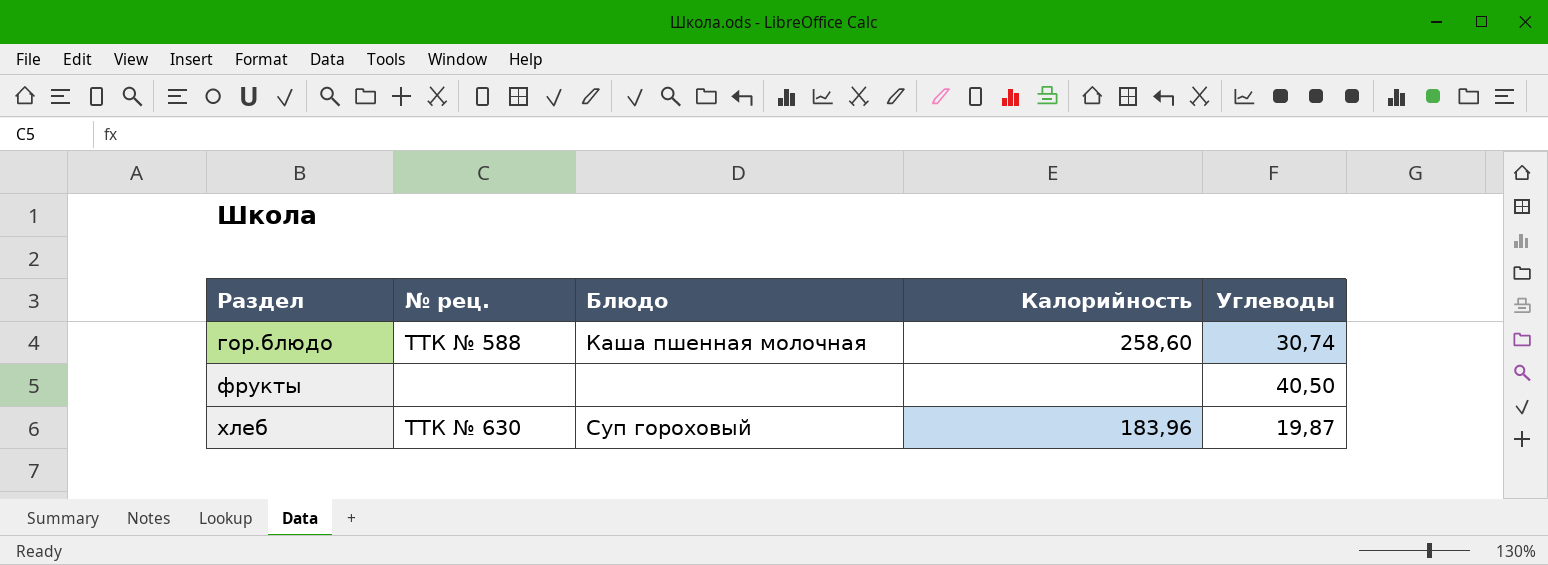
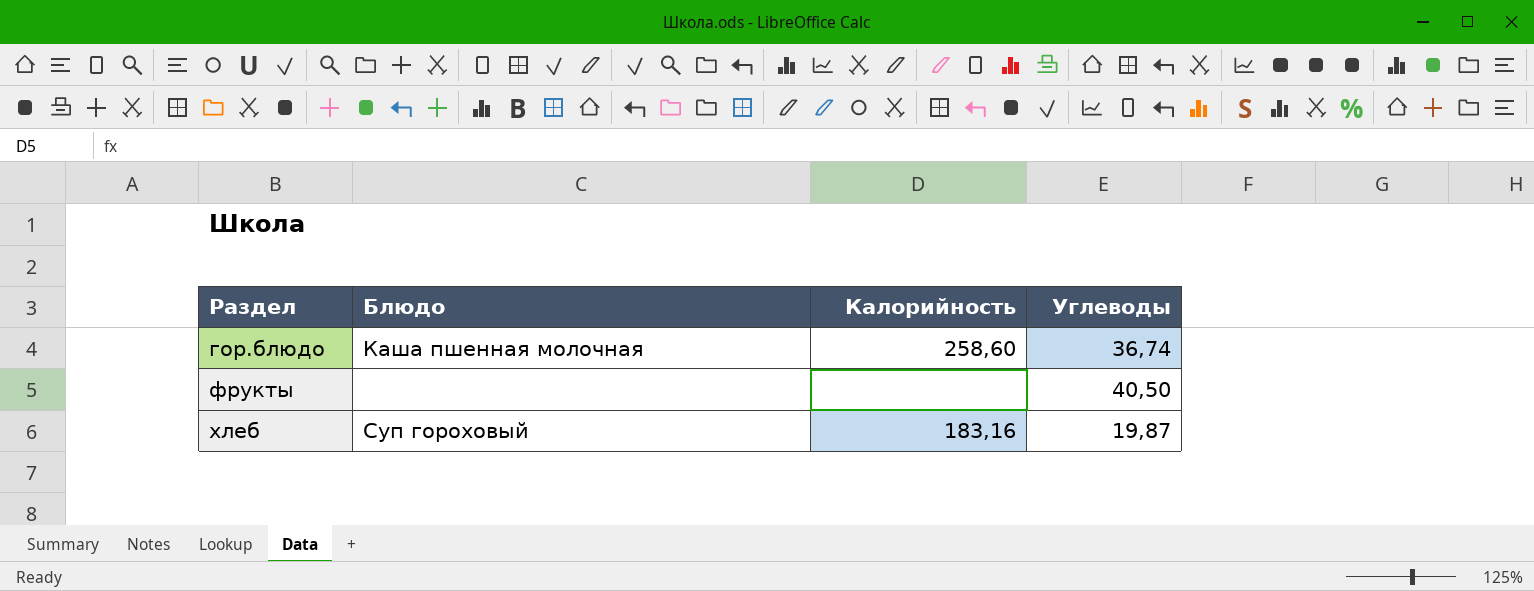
column № рец. | position: 2 -> none
гор.блюдо | Углеводы: 30,74 -> 36,74
хлеб | Калорийность: 183,96 -> 183,16

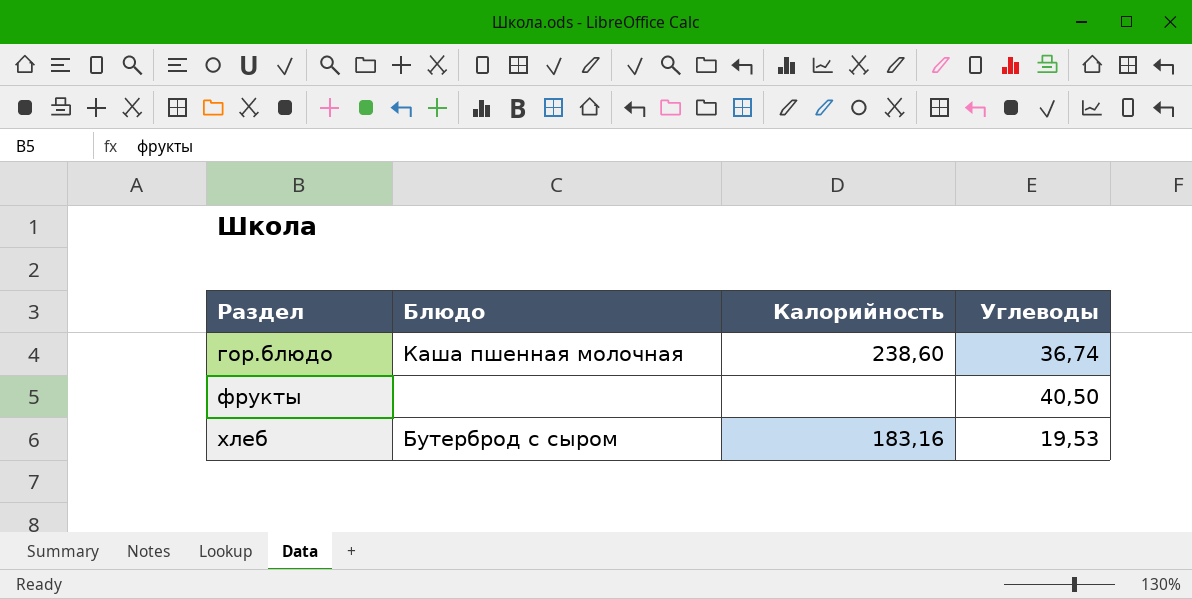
гор.блюдо | Калорийность: 258,60 -> 238,60
хлеб | Блюдо: Суп гороховый -> Бутерброд с сыром
хлеб | Углеводы: 19,87 -> 19,53

